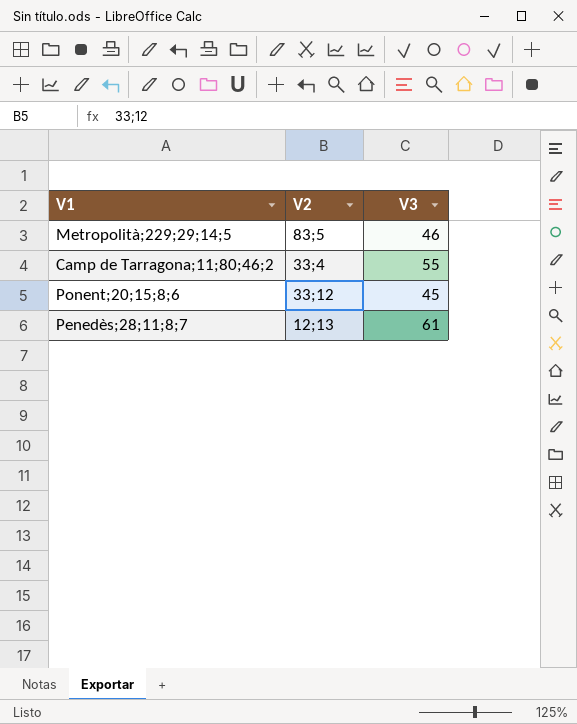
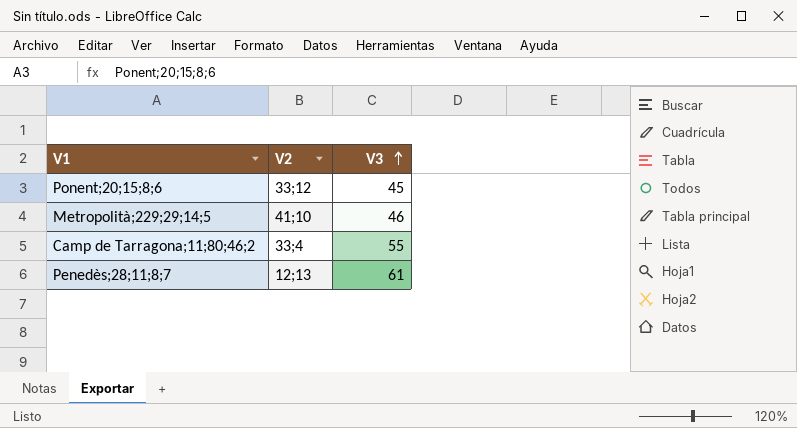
row order: none -> V3 ascending
Metropolità;229;29;14;5 | V2: 83;5 -> 41;10

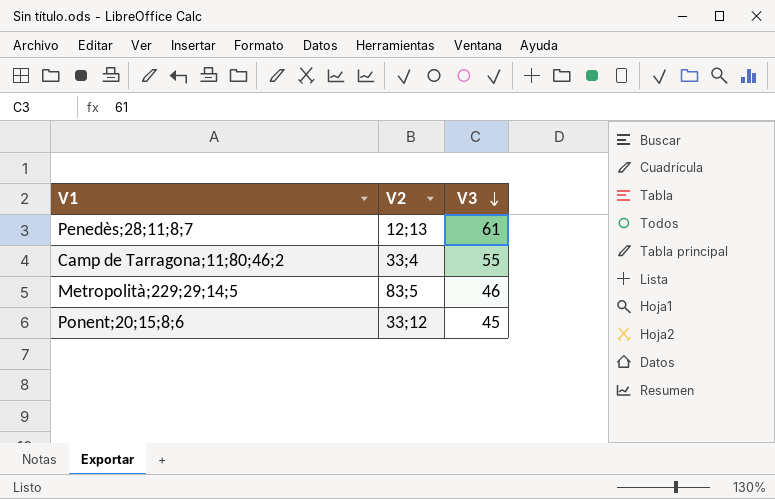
row order: V3 ascending -> V3 descending
Metropolità;229;29;14;5 | V2: 41;10 -> 83;5

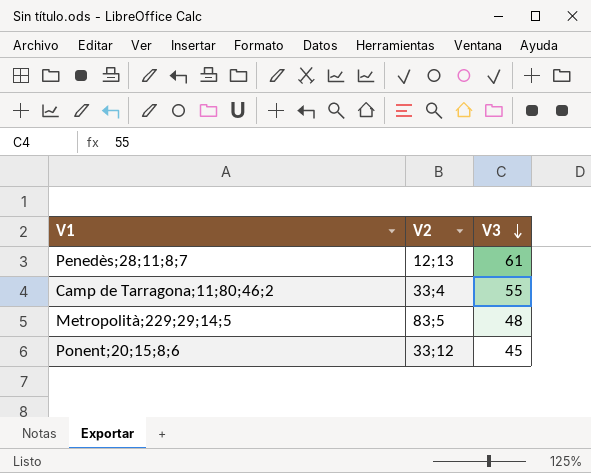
Metropolità;229;29;14;5 | V3: 46 -> 48

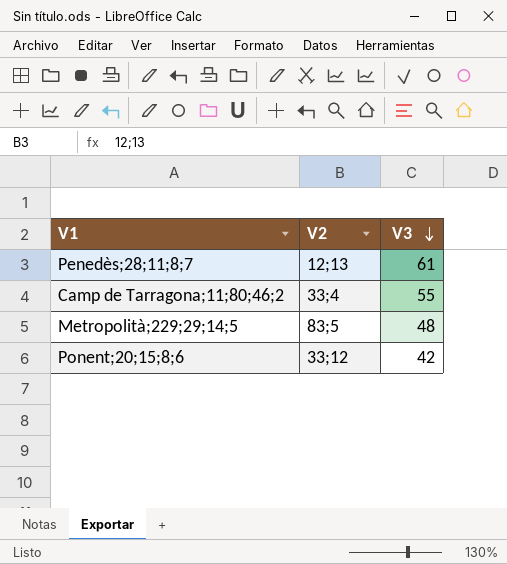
Ponent;20;15;8;6 | V3: 45 -> 42

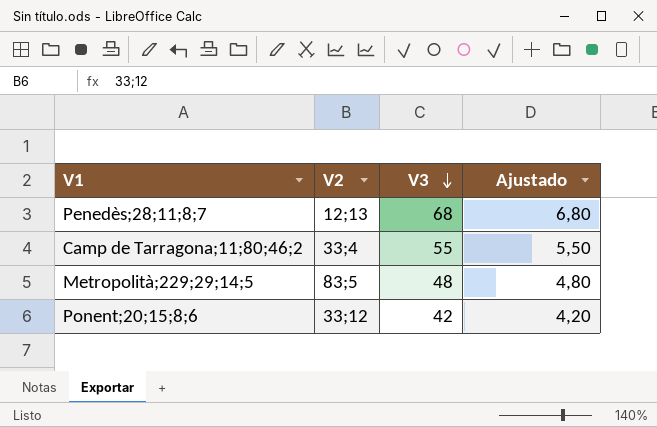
column Ajustado | formula: none -> [V3] * 0,1
Penedès;28;11;8;7 | V3: 61 -> 68

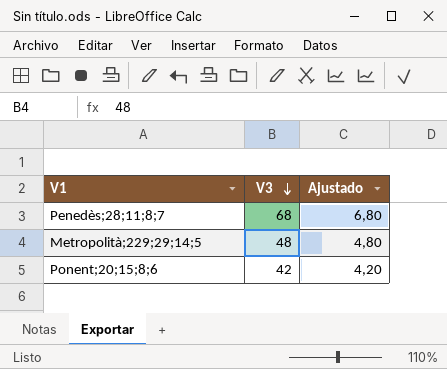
column V2 | position: 2 -> none
row Camp de Tarragona;11;80;46;2: 33;4 | 55 | 5,50 -> none

